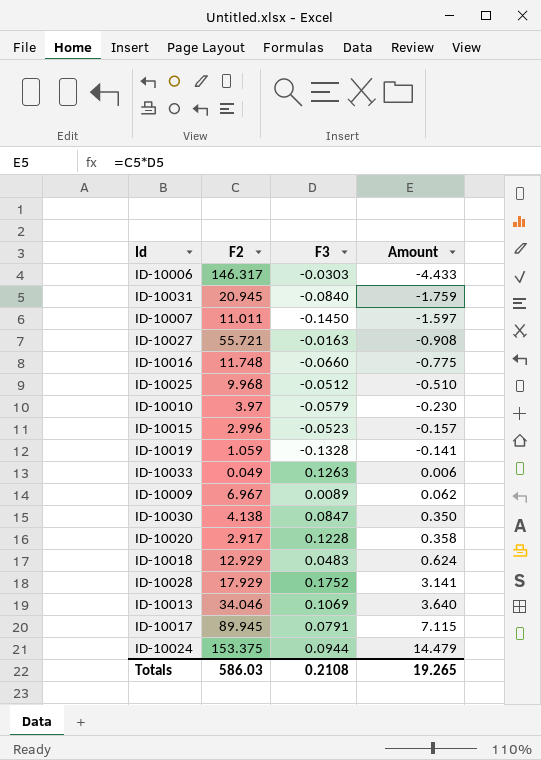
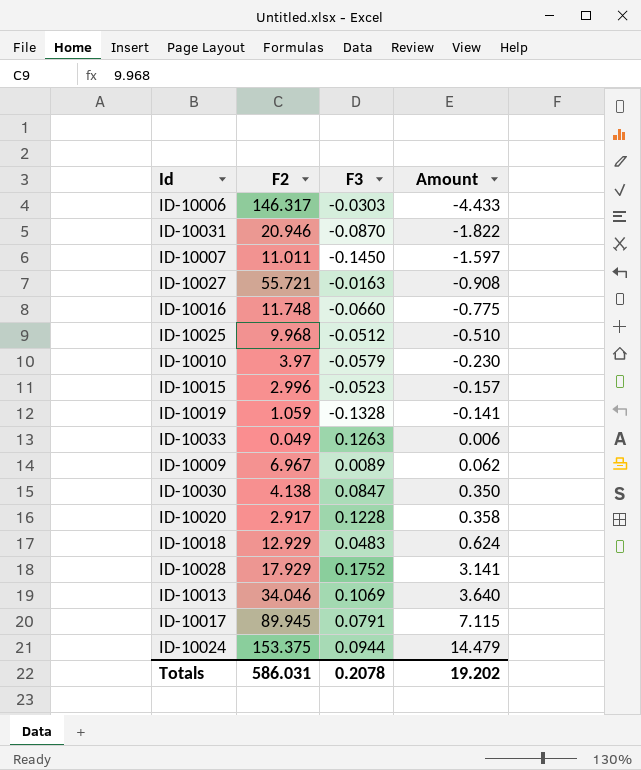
ID-10031 | F2: 20.945 -> 20.946
ID-10031 | F3: -0.0840 -> -0.0870
ID-10031 | Amount: -1.759 -> -1.822
Totals | F2: 586.03 -> 586.031
Totals | F3: 0.2108 -> 0.2078
Totals | Amount: 19.265 -> 19.202

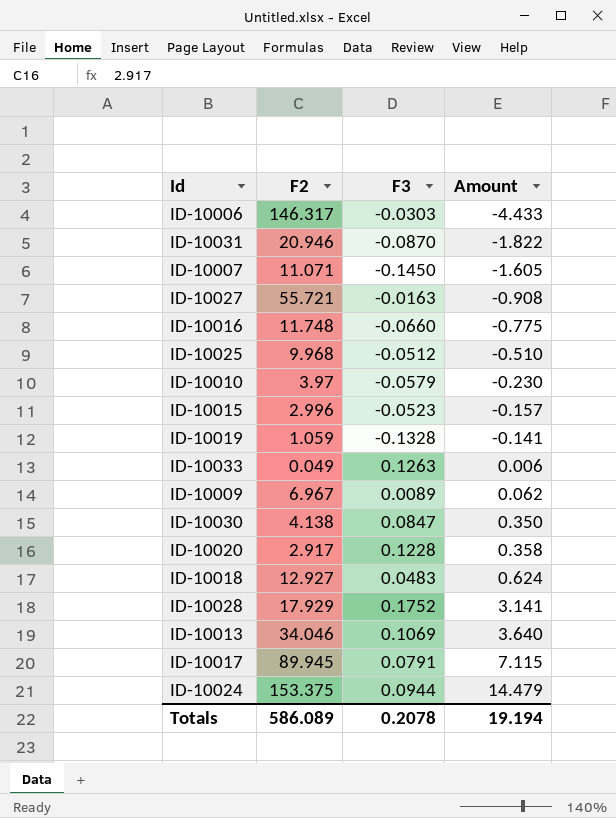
ID-10007 | F2: 11.011 -> 11.071
ID-10007 | Amount: -1.597 -> -1.605
ID-10018 | F2: 12.929 -> 12.927
Totals | F2: 586.031 -> 586.089
Totals | Amount: 19.202 -> 19.194

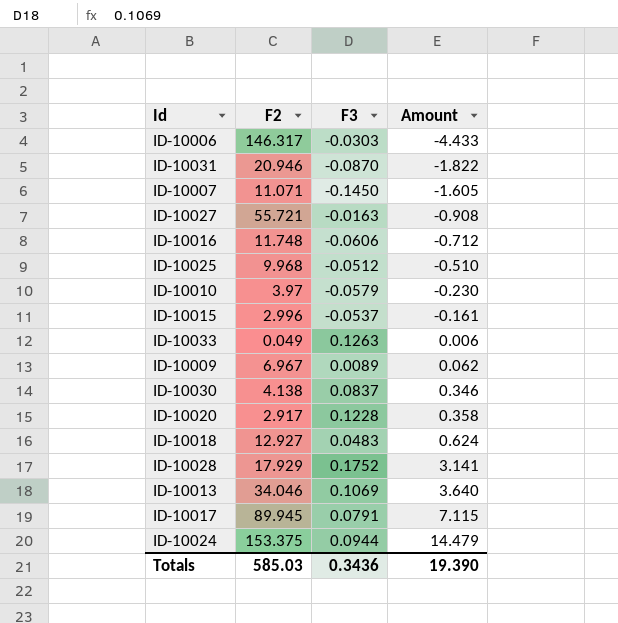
row ID-10019: 1.059 | -0.1328 | -0.141 -> none
ID-10016 | F3: -0.0660 -> -0.0606
ID-10016 | Amount: -0.775 -> -0.712
ID-10015 | F3: -0.0523 -> -0.0537
ID-10015 | Amount: -0.157 -> -0.161
ID-10030 | F3: 0.0847 -> 0.0837
ID-10030 | Amount: 0.350 -> 0.346
Totals | F2: 586.089 -> 585.03
Totals | F3: 0.2078 -> 0.3436
Totals | Amount: 19.194 -> 19.390

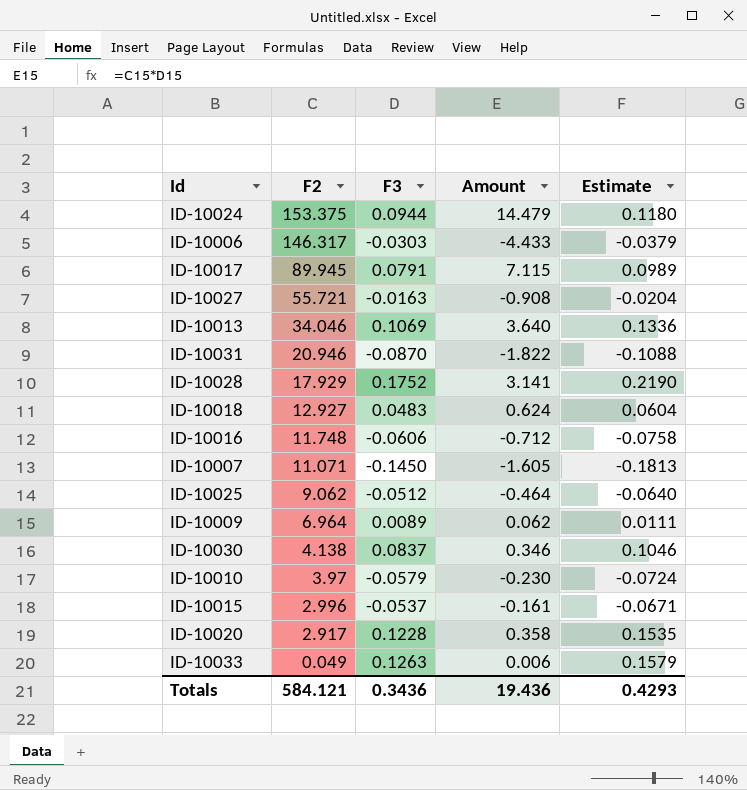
row order: Amount ascending -> F2 descending
column Estimate | formula: none -> [F3] * 1.25
ID-10025 | F2: 9.968 -> 9.062
ID-10025 | Amount: -0.510 -> -0.464
ID-10009 | F2: 6.967 -> 6.964
Totals | F2: 585.03 -> 584.121
Totals | Amount: 19.390 -> 19.436

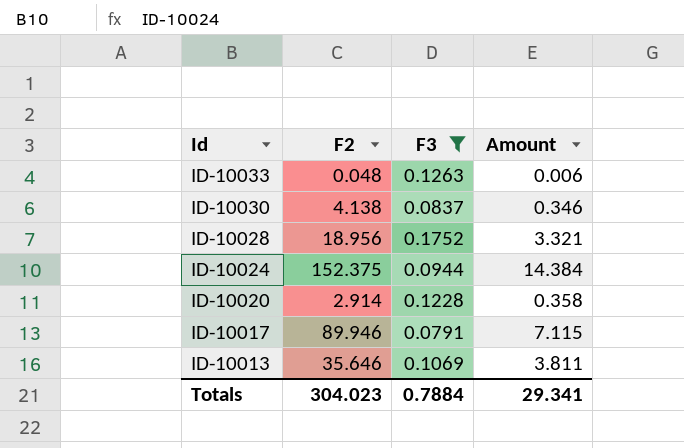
filter: none -> F3 >= 0.0791
row order: F2 descending -> Id descending
column Estimate | formula: [F3] * 1.25 -> none
ID-10033 | F2: 0.049 -> 0.048
ID-10028 | F2: 17.929 -> 18.956
ID-10028 | Amount: 3.141 -> 3.321
ID-10024 | F2: 153.375 -> 152.375
ID-10024 | Amount: 14.479 -> 14.384
ID-10020 | F2: 2.917 -> 2.914
ID-10017 | F2: 89.945 -> 89.946
ID-10013 | F2: 34.046 -> 35.646
ID-10013 | Amount: 3.640 -> 3.811
Totals | F2: 584.121 -> 304.023
Totals | F3: 0.3436 -> 0.7884
Totals | Amount: 19.436 -> 29.341

